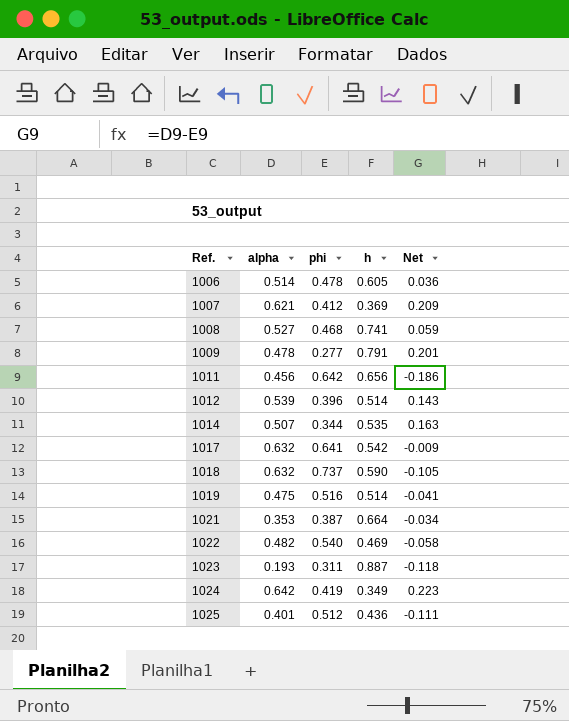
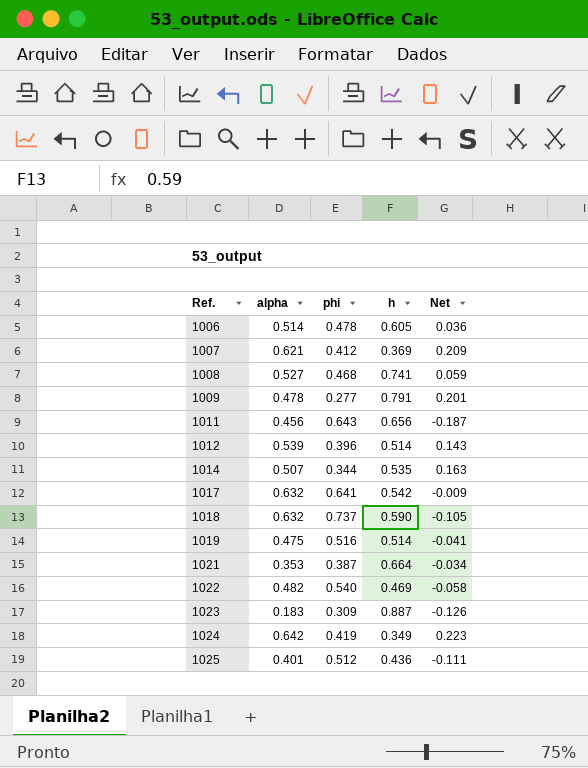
1011 | phi: 0.642 -> 0.643
1011 | Net: -0.186 -> -0.187
1023 | alpha: 0.193 -> 0.183
1023 | phi: 0.311 -> 0.309
1023 | Net: -0.118 -> -0.126

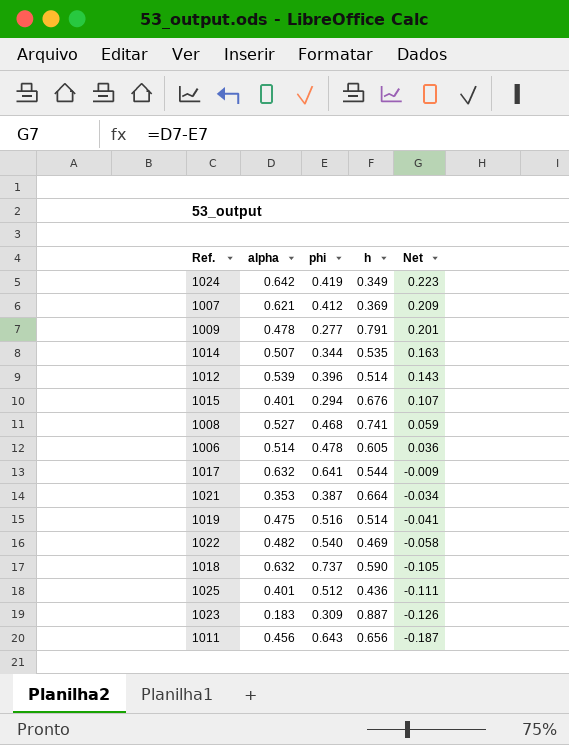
row order: Ref. ascending -> Net descending
row 1015: none -> 0.401 | 0.294 | 0.676 | 0.107
1017 | h: 0.542 -> 0.544

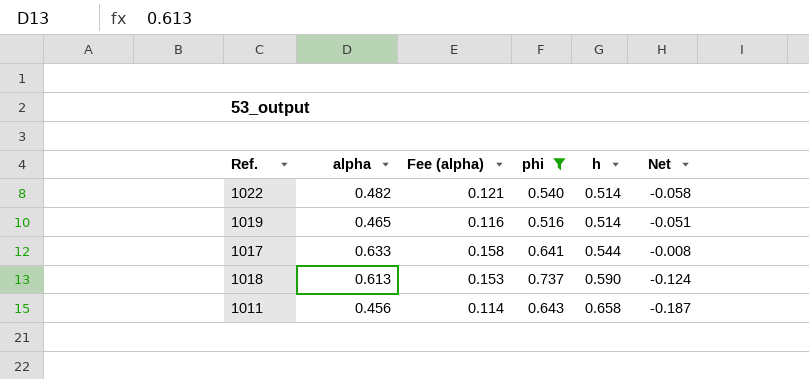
filter: none -> phi >= 0.516
row order: Net descending -> h ascending
column Fee (alpha) | formula: none -> [alpha] * 0.25
1022 | h: 0.469 -> 0.514
1019 | alpha: 0.475 -> 0.465
1019 | Net: -0.041 -> -0.051
1017 | alpha: 0.632 -> 0.633
1017 | Net: -0.009 -> -0.008
1018 | alpha: 0.632 -> 0.613
1018 | Net: -0.105 -> -0.124
1011 | h: 0.656 -> 0.658

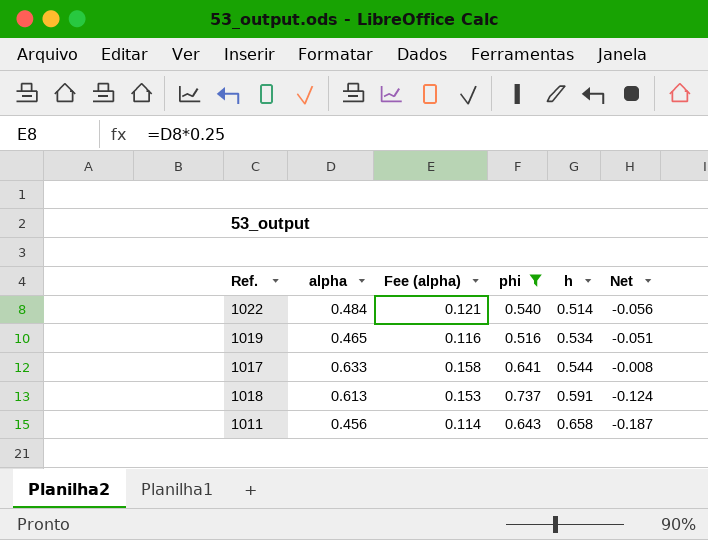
1022 | alpha: 0.482 -> 0.484
1022 | Net: -0.058 -> -0.056
1019 | h: 0.514 -> 0.534
1018 | h: 0.590 -> 0.591

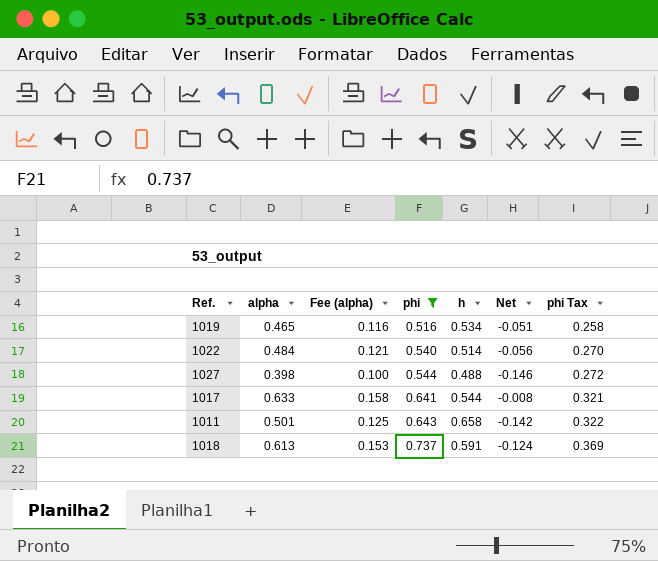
row order: h ascending -> phi ascending
column phi Tax | formula: none -> [phi] * 0.5
row 1027: none -> 0.398 | 0.100 | 0.544 | 0.488 | -0.146 | 0.272
1011 | alpha: 0.456 -> 0.501
1011 | Fee (alpha): 0.114 -> 0.125
1011 | Net: -0.187 -> -0.142

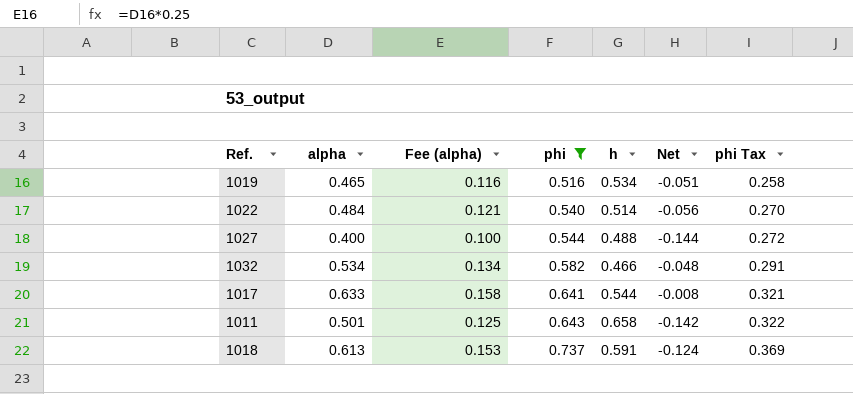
1027 | alpha: 0.398 -> 0.400
1027 | Net: -0.146 -> -0.144
row 1032: none -> 0.534 | 0.134 | 0.582 | 0.466 | -0.048 | 0.291

